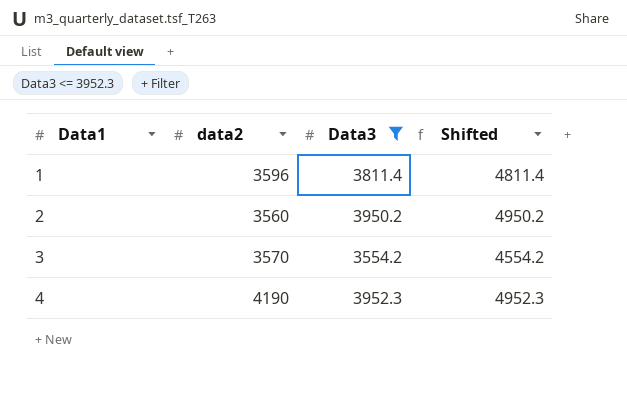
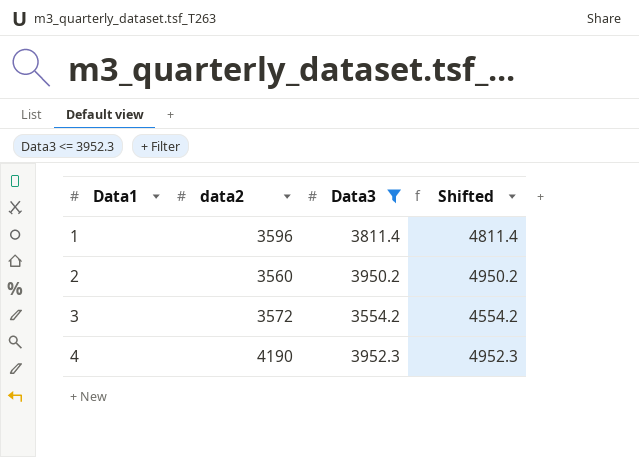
3 | data2: 3570 -> 3572

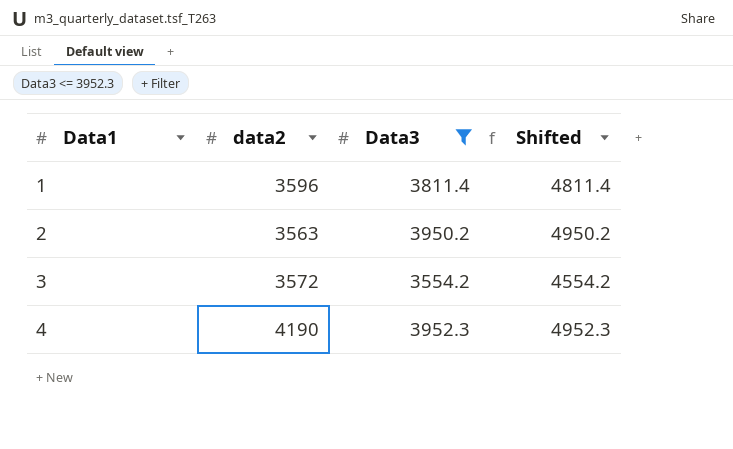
2 | data2: 3560 -> 3563

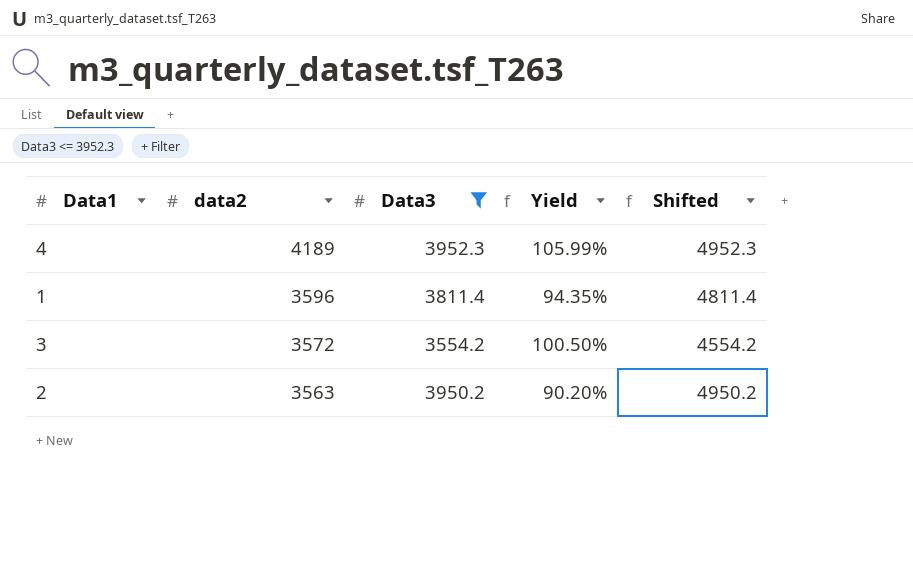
row order: Data1 ascending -> data2 descending
column Yield | formula: none -> [data2] / [Data3]
4 | data2: 4190 -> 4189

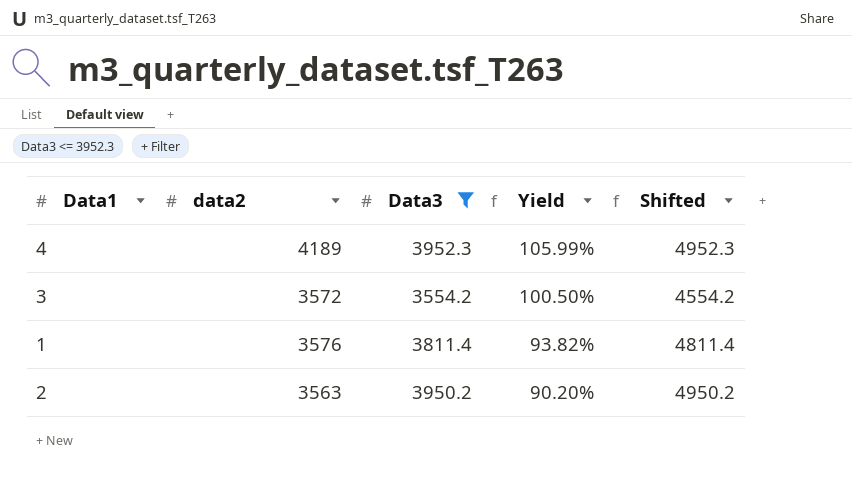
row order: data2 descending -> Yield descending
1 | data2: 3596 -> 3576
1 | Yield: 94.35% -> 93.82%

